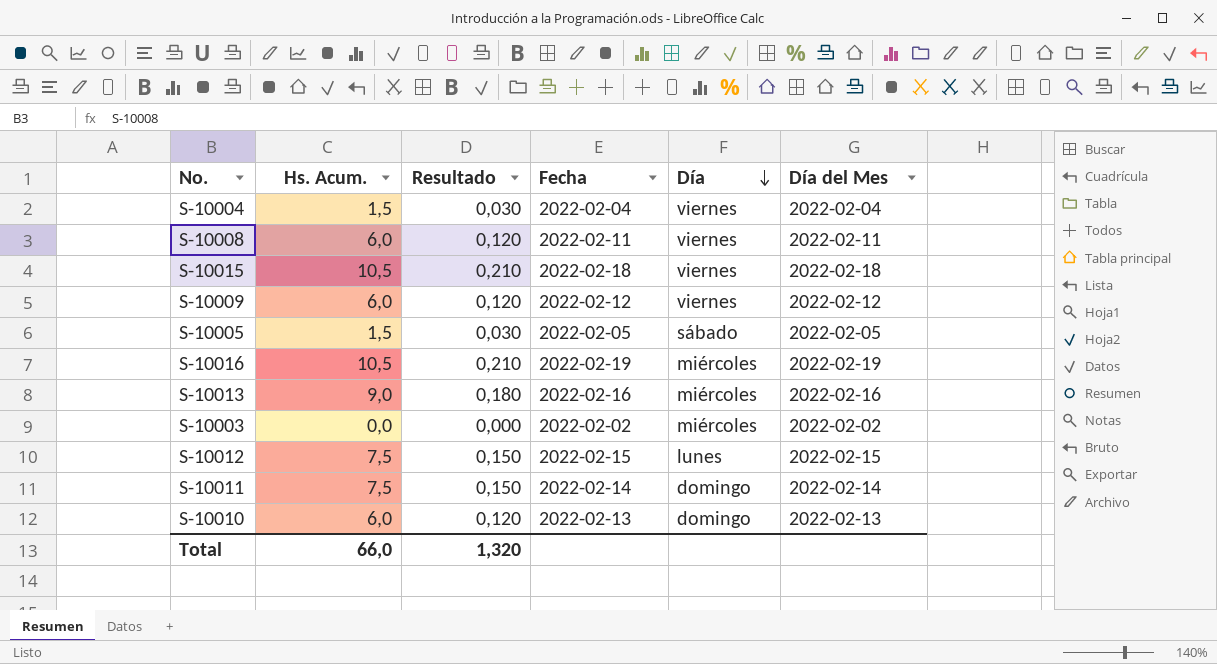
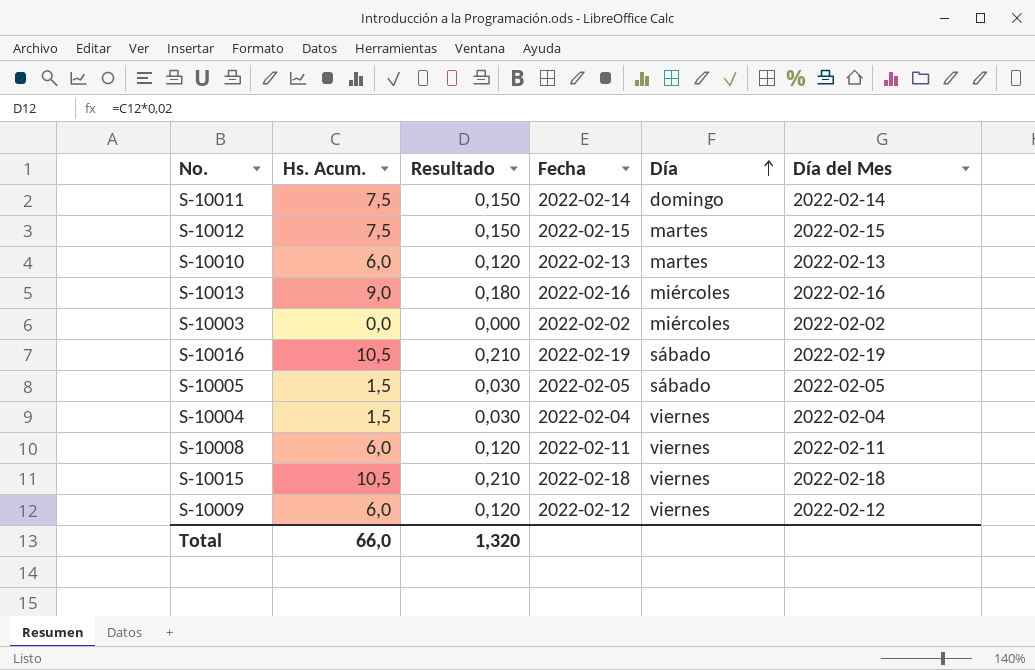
row order: Día descending -> Día ascending
S-10012 | Día: lunes -> martes
S-10010 | Día: domingo -> martes
S-10016 | Día: miércoles -> sábado

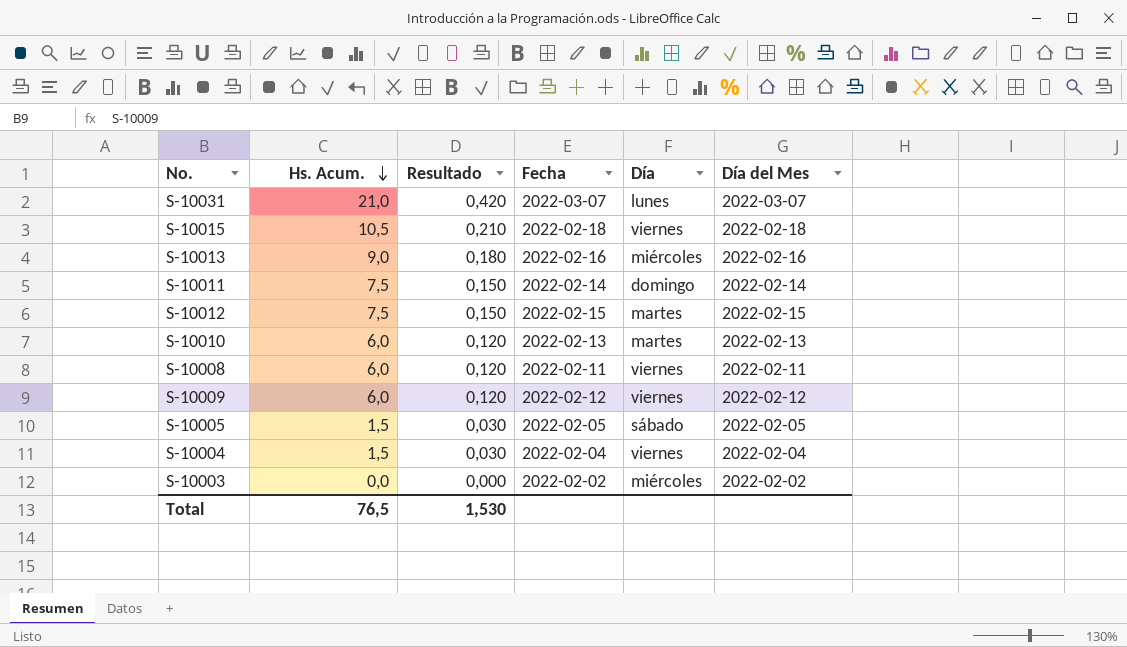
row order: Día ascending -> Hs. Acum. descending
row S-10016: 10,5 | 0,210 | 2022-02-19 | sábado | 2022-02-19 -> none
row S-10031: none -> 21,0 | 0,420 | 2022-03-07 | lunes | 2022-03-07
Total | Hs. Acum.: 66,0 -> 76,5
Total | Resultado: 1,320 -> 1,530

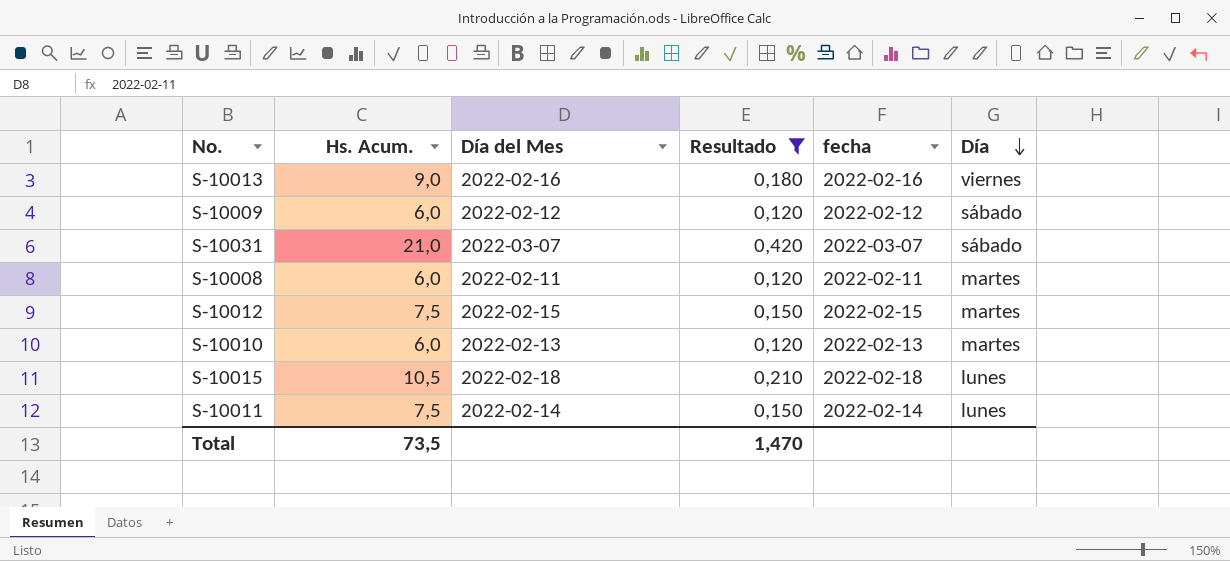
filter: none -> Resultado >= 0,120
row order: Hs. Acum. descending -> Día descending
column Día del Mes | position: 6 -> 3
column name: Fecha -> fecha
S-10013 | Día: miércoles -> viernes
S-10009 | Día: viernes -> sábado
S-10031 | Día: lunes -> sábado
S-10008 | Día: viernes -> martes
S-10015 | Día: viernes -> lunes
S-10011 | Día: domingo -> lunes
Total | Hs. Acum.: 76,5 -> 73,5
Total | Resultado: 1,530 -> 1,470

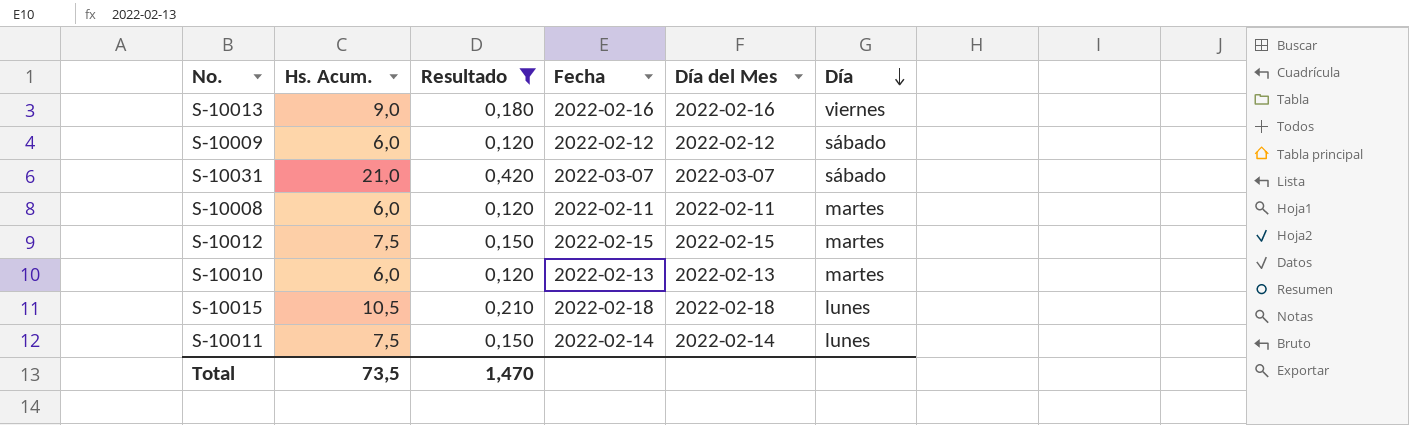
column name: fecha -> Fecha
column Día del Mes | position: 3 -> 5

